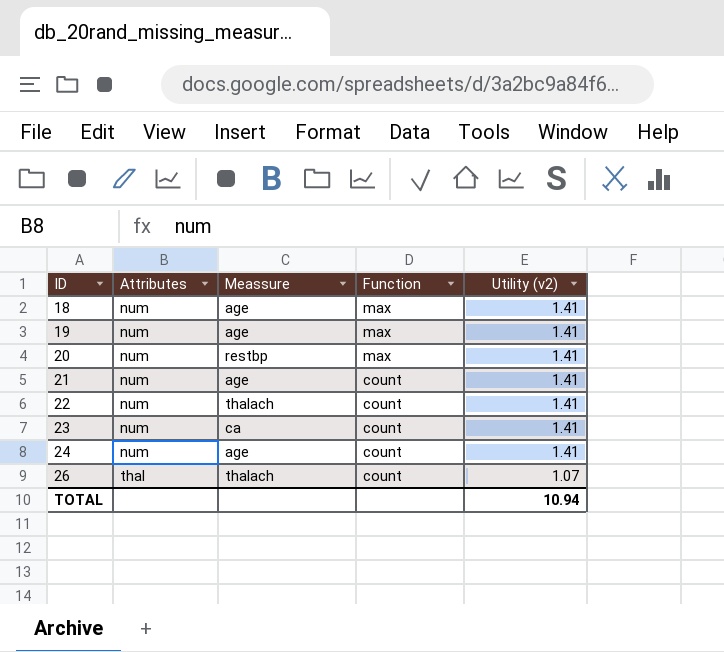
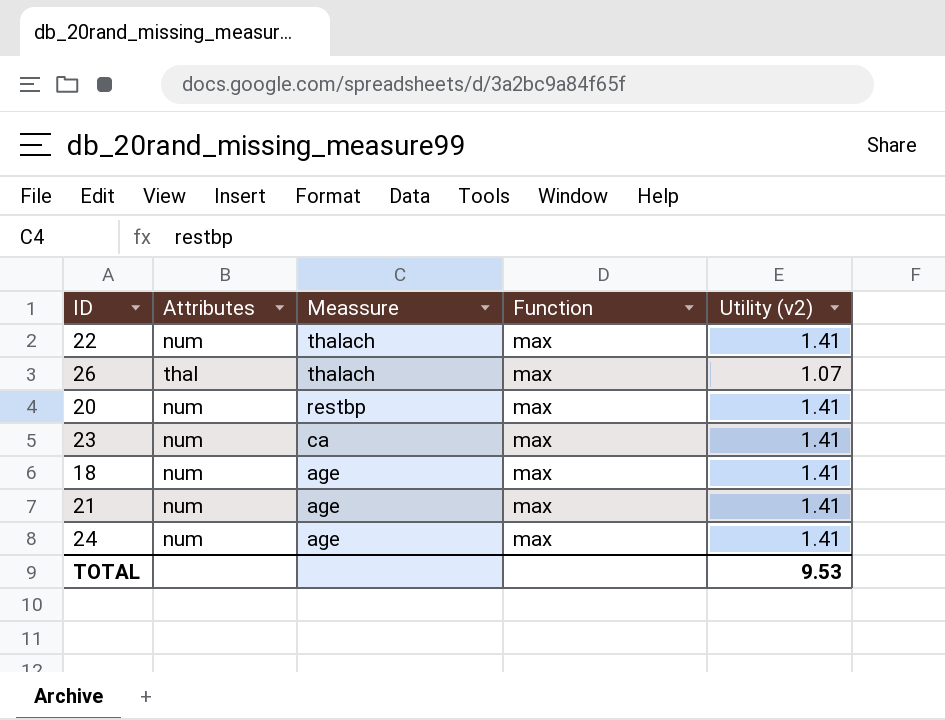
row order: ID ascending -> Meassure descending
row 19: num | age | max | 1.41 -> none
22 | Function: count -> max
26 | Function: count -> max
23 | Function: count -> max
21 | Function: count -> max
24 | Function: count -> max
TOTAL | Utility (v2): 10.94 -> 9.53

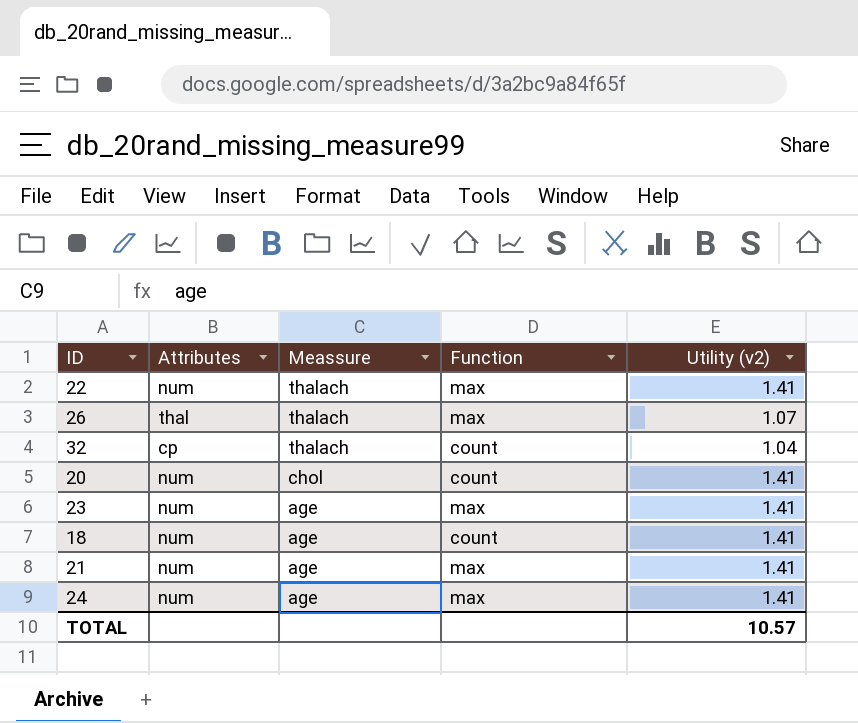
row 32: none -> cp | thalach | count | 1.04
20 | Meassure: restbp -> chol
20 | Function: max -> count
23 | Meassure: ca -> age
18 | Function: max -> count
TOTAL | Utility (v2): 9.53 -> 10.57

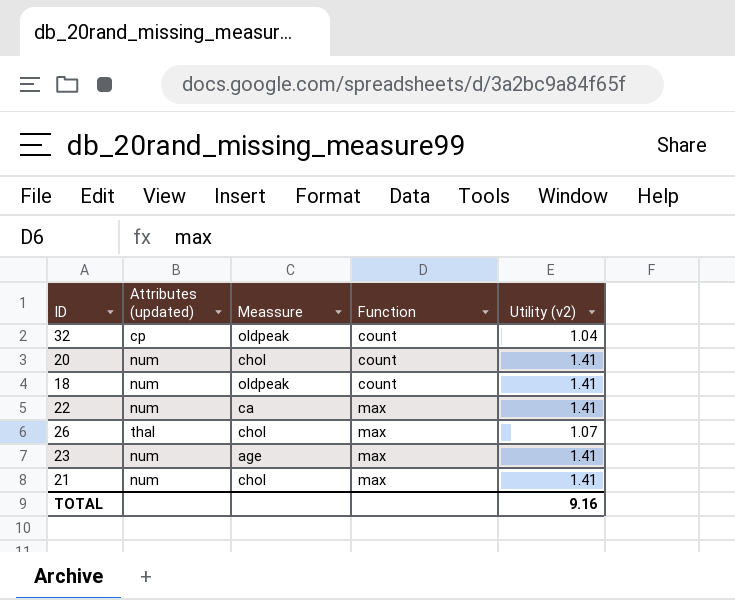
row order: Meassure descending -> Function ascending
column name: Attributes -> Attributes (updated)
row 24: num | age | max | 1.41 -> none
32 | Meassure: thalach -> oldpeak
18 | Meassure: age -> oldpeak
22 | Meassure: thalach -> ca
26 | Meassure: thalach -> chol
21 | Meassure: age -> chol
TOTAL | Utility (v2): 10.57 -> 9.16

